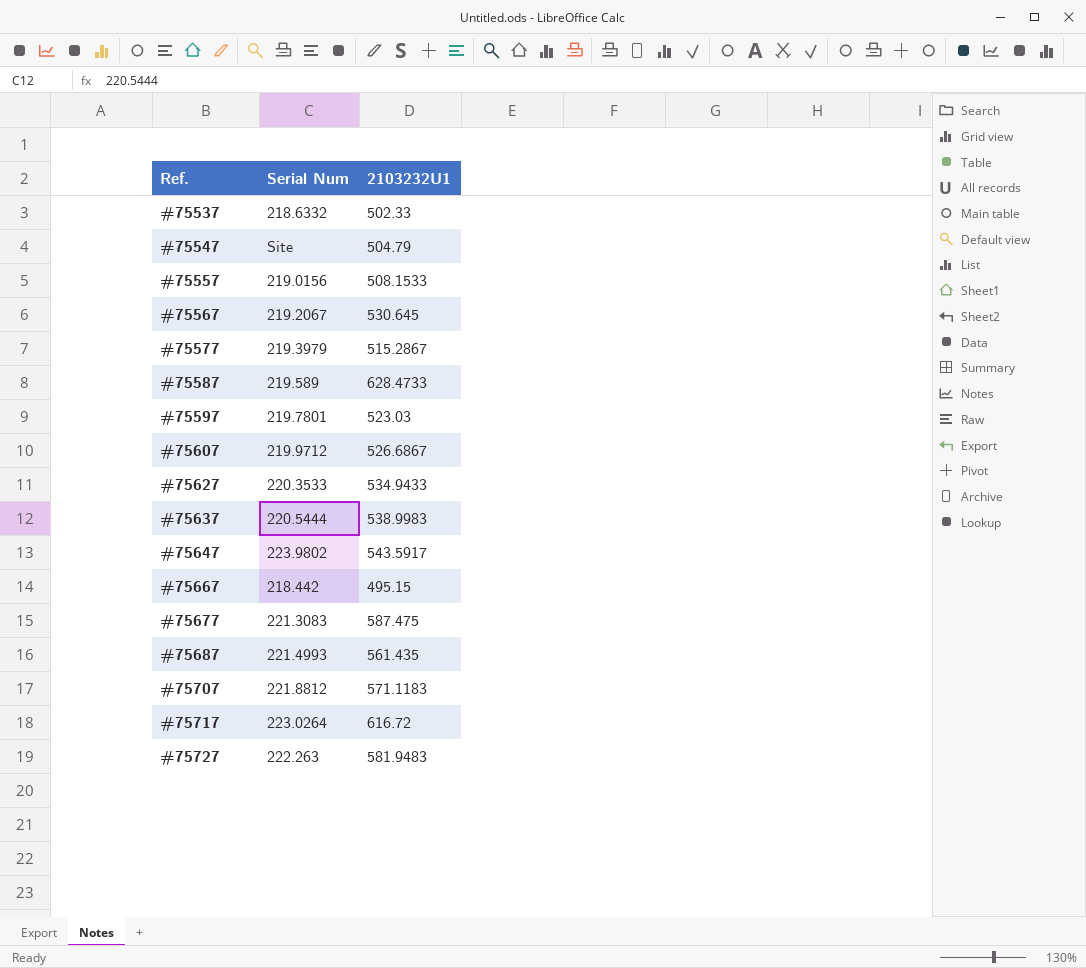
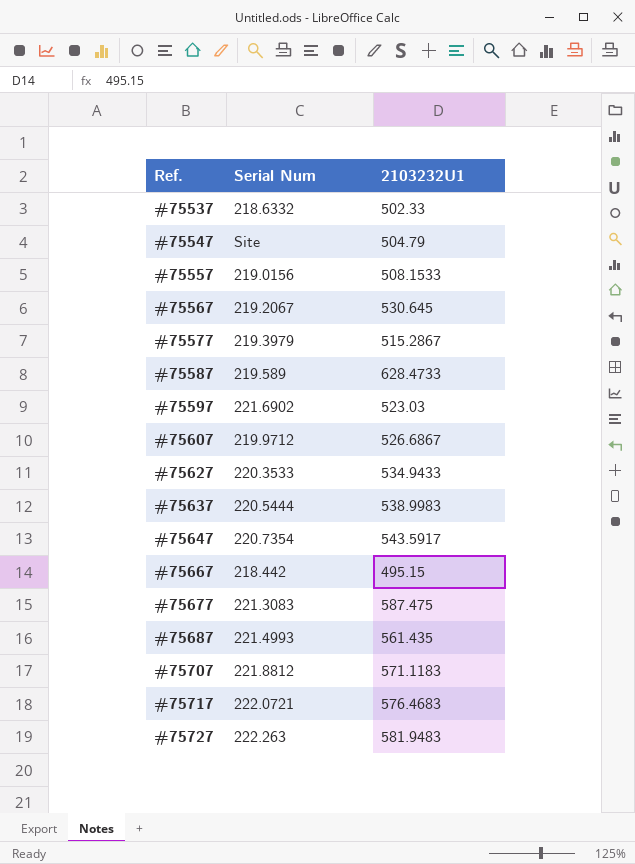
#75597 | Serial Num: 219.7801 -> 221.6902
#75647 | Serial Num: 223.9802 -> 220.7354
#75717 | Serial Num: 223.0264 -> 222.0721
#75717 | 2103232U1: 616.72 -> 576.4683

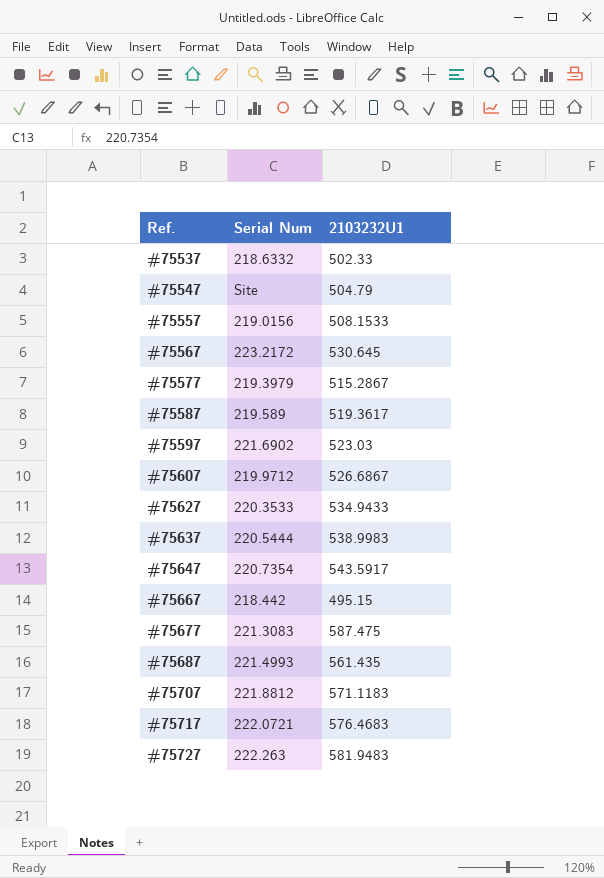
#75567 | Serial Num: 219.2067 -> 223.2172
#75587 | 2103232U1: 628.4733 -> 519.3617

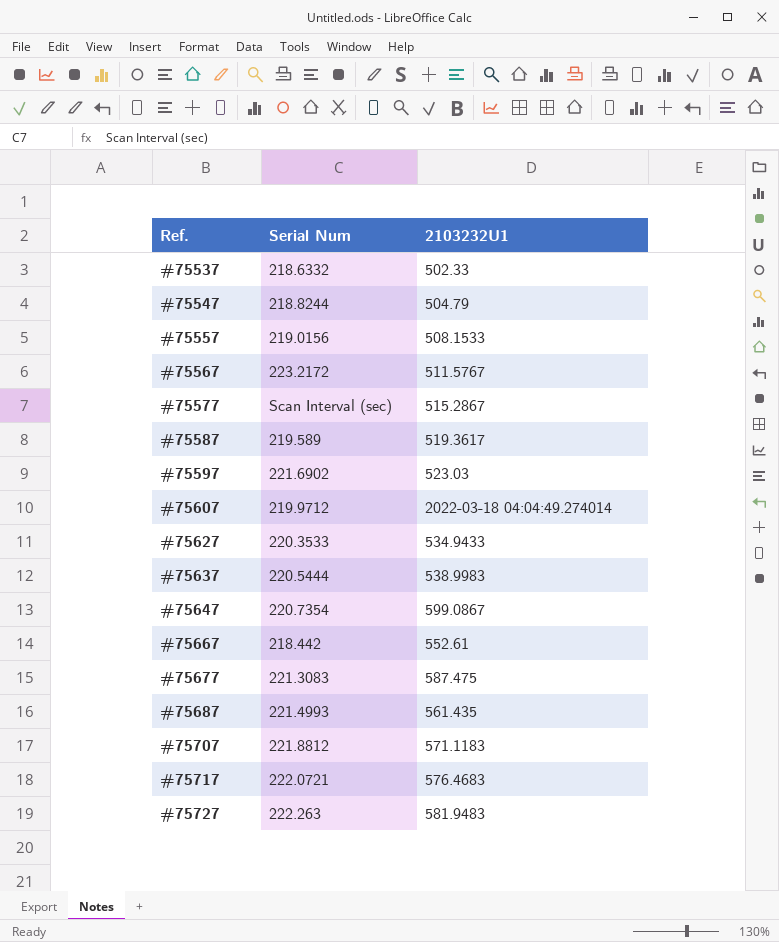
#75547 | Serial Num: Site -> 218.8244
#75567 | 2103232U1: 530.645 -> 511.5767
#75577 | Serial Num: 219.3979 -> Scan Interval (sec)
#75607 | 2103232U1: 526.6867 -> 2022-03-18 04:04:49.274014
#75647 | 2103232U1: 543.5917 -> 599.0867
#75667 | 2103232U1: 495.15 -> 552.61

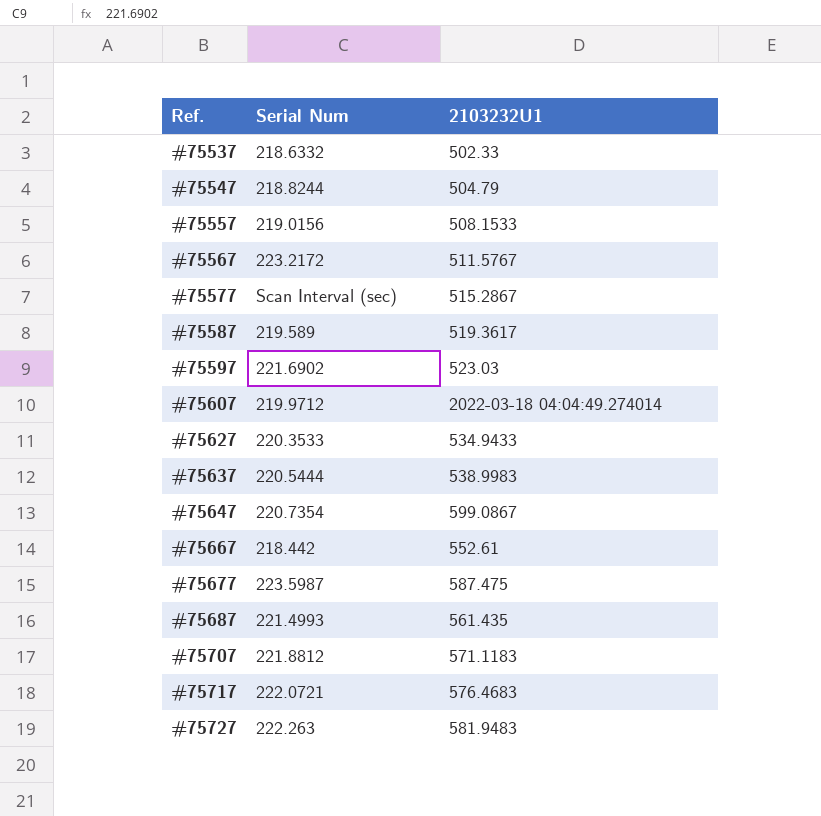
#75677 | Serial Num: 221.3083 -> 223.5987

